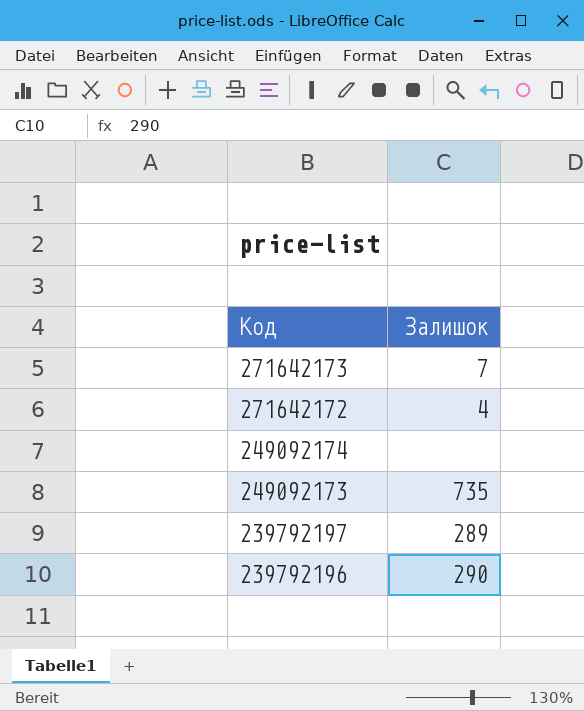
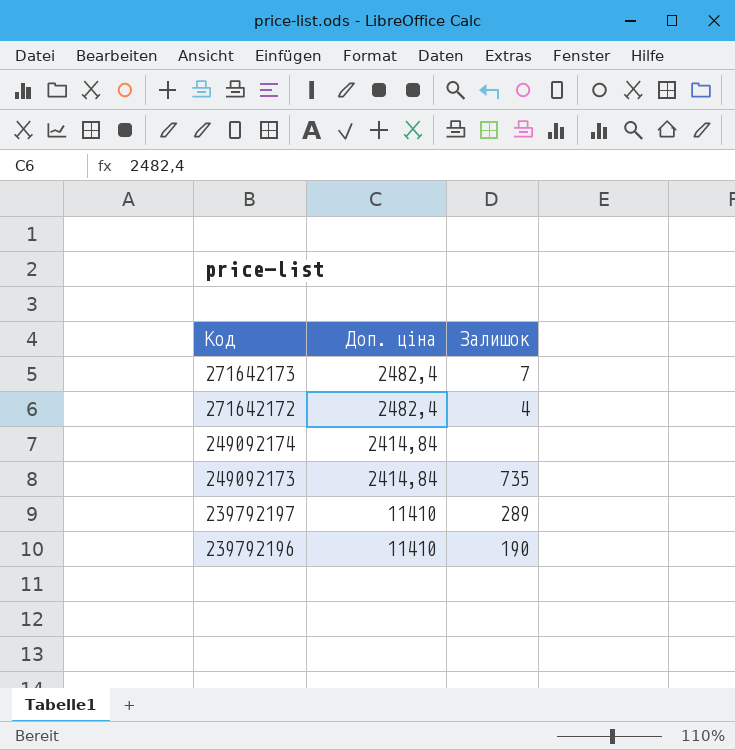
column Доп. ціна | position: none -> 2
239792196 | Залишок: 290 -> 190

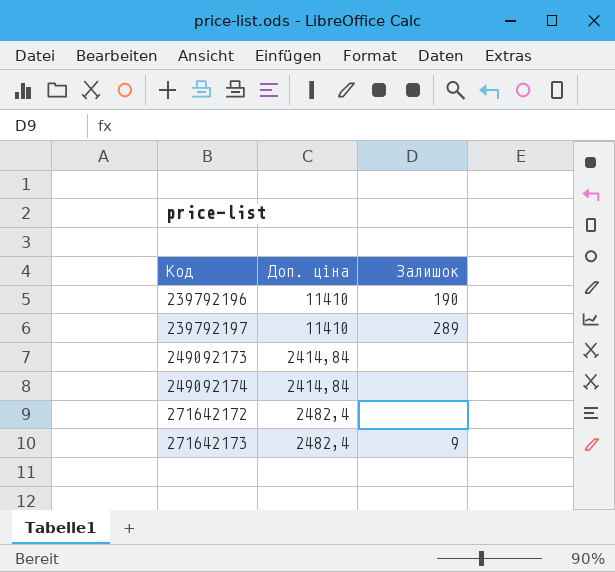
row order: Код descending -> Код ascending
249092173 | Залишок: 735 -> none
271642172 | Залишок: 4 -> none
271642173 | Залишок: 7 -> 9

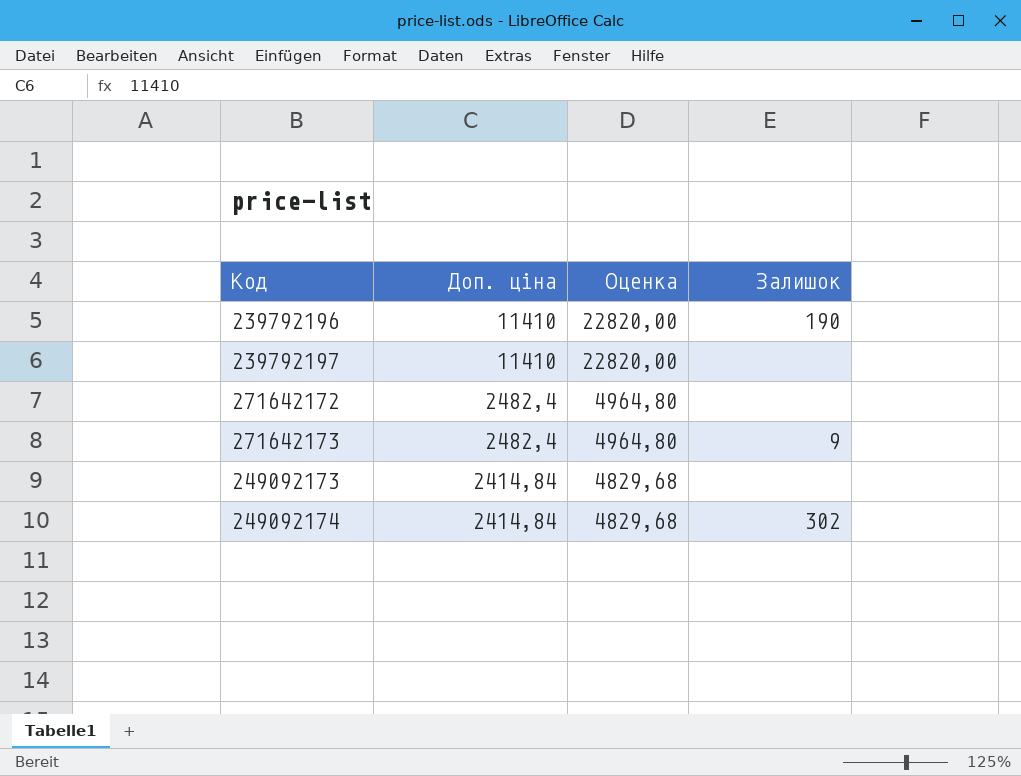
row order: Код ascending -> Доп. ціна descending
column Оценка | formula: none -> [Доп. ціна] * 2
239792197 | Залишок: 289 -> none
249092174 | Залишок: none -> 302

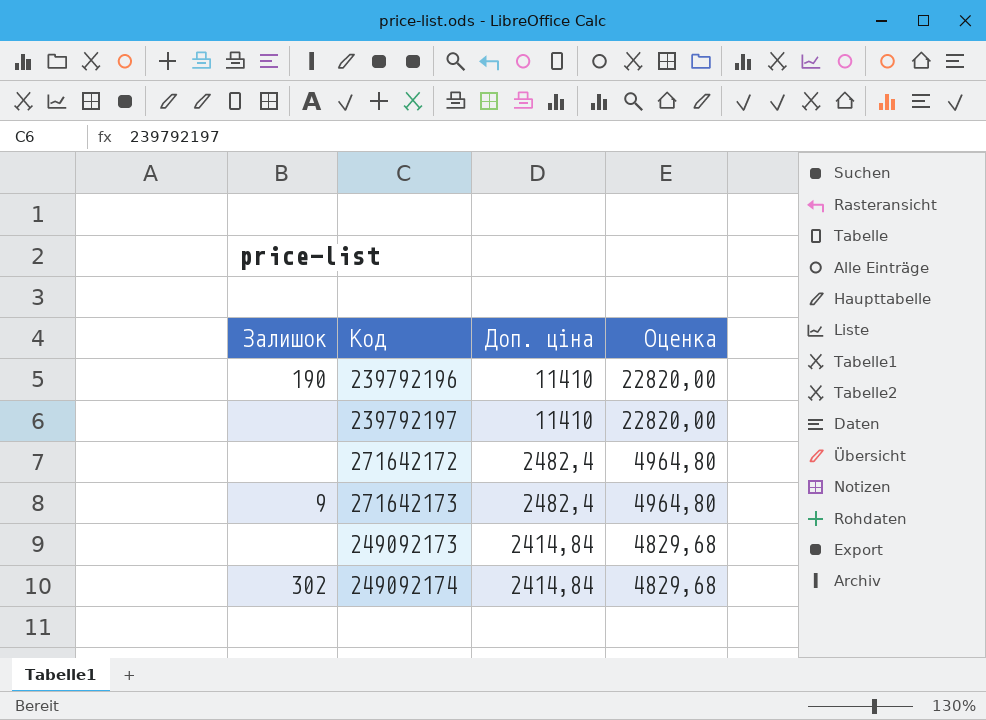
column Залишок | position: 4 -> 1

